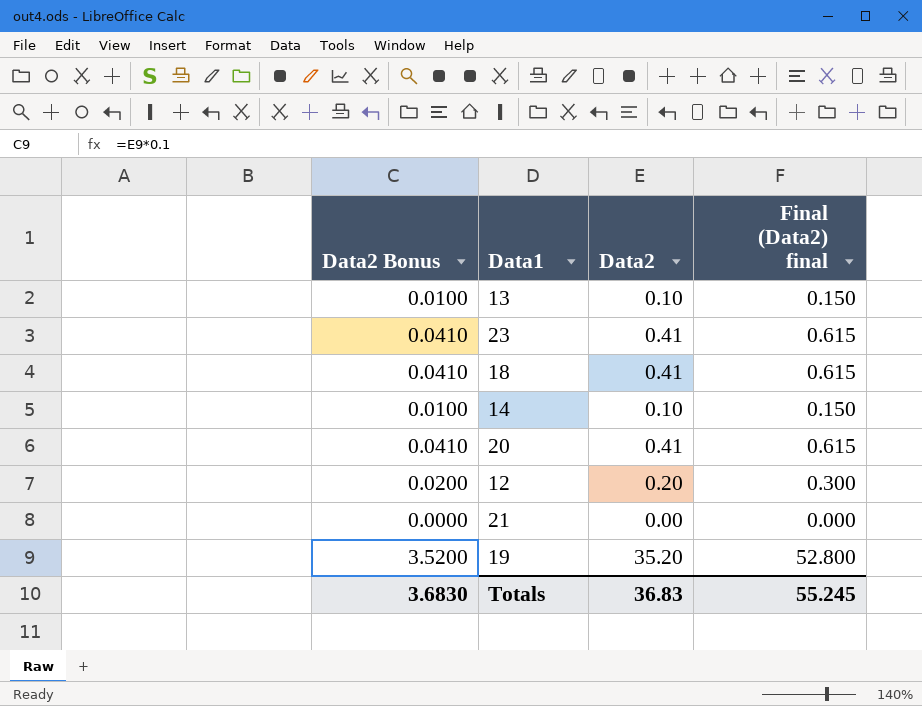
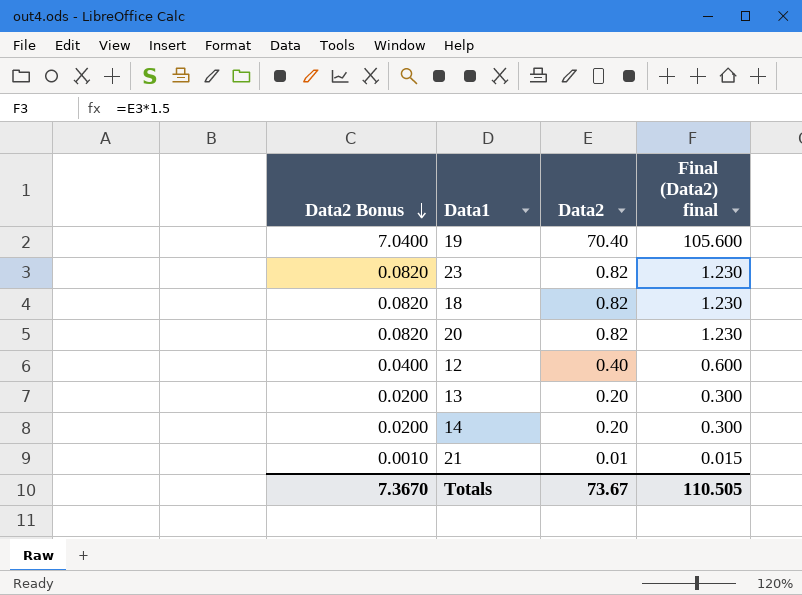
row order: none -> Data2 Bonus descending
19 | Data2 Bonus: 3.5200 -> 7.0400
19 | Data2: 35.20 -> 70.40
19 | Final (Data2) final: 52.800 -> 105.600
23 | Data2 Bonus: 0.0410 -> 0.0820
23 | Data2: 0.41 -> 0.82
23 | Final (Data2) final: 0.615 -> 1.230
18 | Data2 Bonus: 0.0410 -> 0.0820
18 | Data2: 0.41 -> 0.82
18 | Final (Data2) final: 0.615 -> 1.230
20 | Data2 Bonus: 0.0410 -> 0.0820
20 | Data2: 0.41 -> 0.82
20 | Final (Data2) final: 0.615 -> 1.230
12 | Data2 Bonus: 0.0200 -> 0.0400
12 | Data2: 0.20 -> 0.40
12 | Final (Data2) final: 0.300 -> 0.600
13 | Data2 Bonus: 0.0100 -> 0.0200
13 | Data2: 0.10 -> 0.20
13 | Final (Data2) final: 0.150 -> 0.300
14 | Data2 Bonus: 0.0100 -> 0.0200
14 | Data2: 0.10 -> 0.20
14 | Final (Data2) final: 0.150 -> 0.300
21 | Data2 Bonus: 0.0000 -> 0.0010
21 | Data2: 0.00 -> 0.01
21 | Final (Data2) final: 0.000 -> 0.015
Totals | Data2 Bonus: 3.6830 -> 7.3670
Totals | Data2: 36.83 -> 73.67
Totals | Final (Data2) final: 55.245 -> 110.505

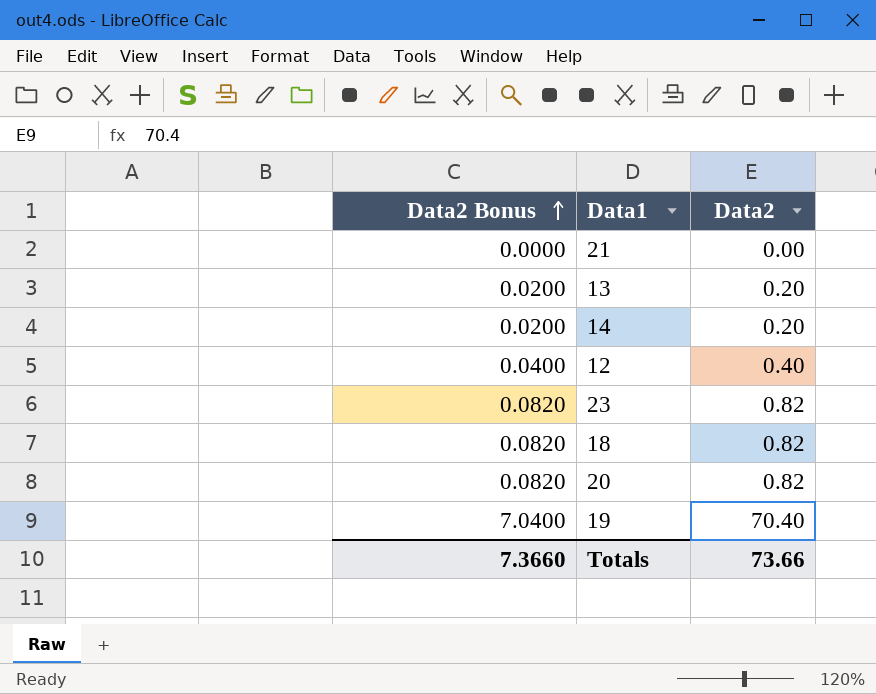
row order: Data2 Bonus descending -> Data2 Bonus ascending
column Final (Data2) final | formula: [Data2] * 1.5 -> none
21 | Data2 Bonus: 0.0010 -> 0.0000
21 | Data2: 0.01 -> 0.00
Totals | Data2 Bonus: 7.3670 -> 7.3660
Totals | Data2: 73.67 -> 73.66

